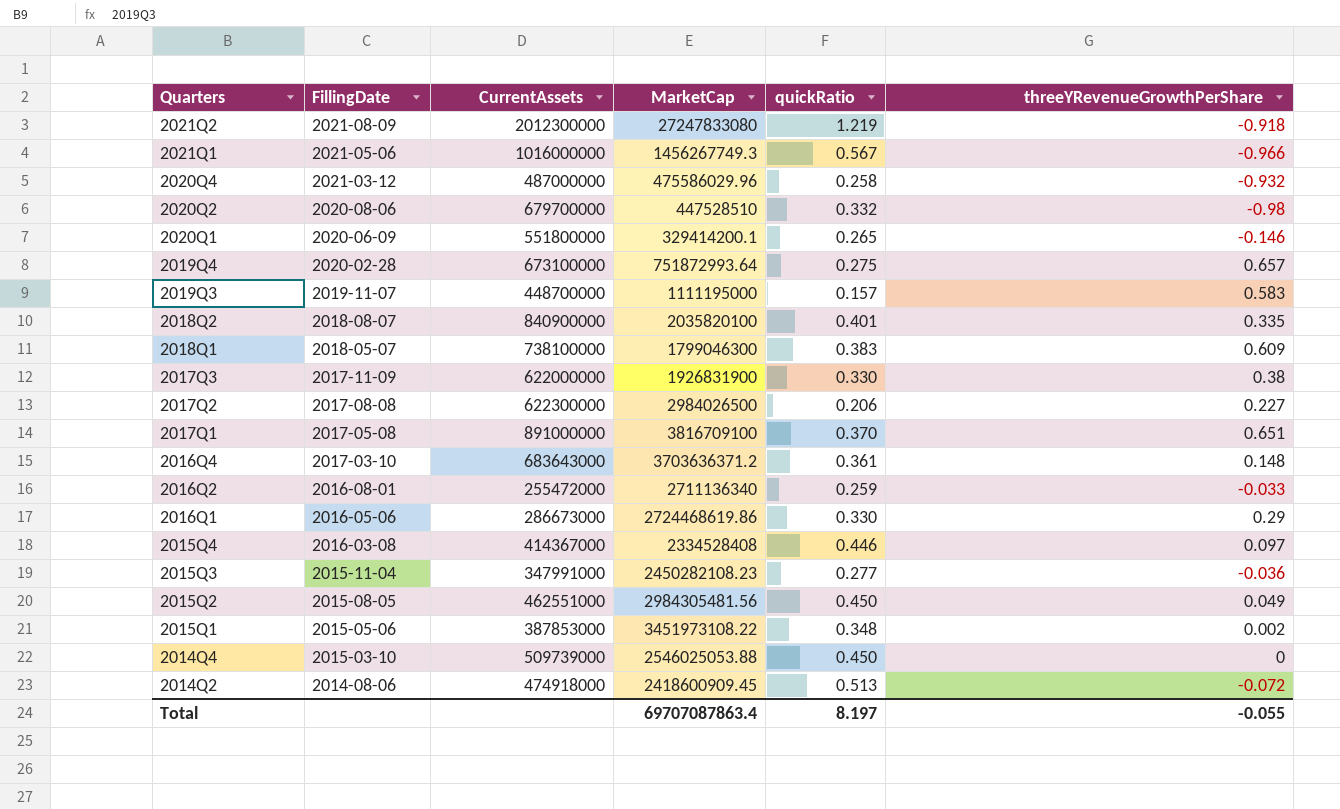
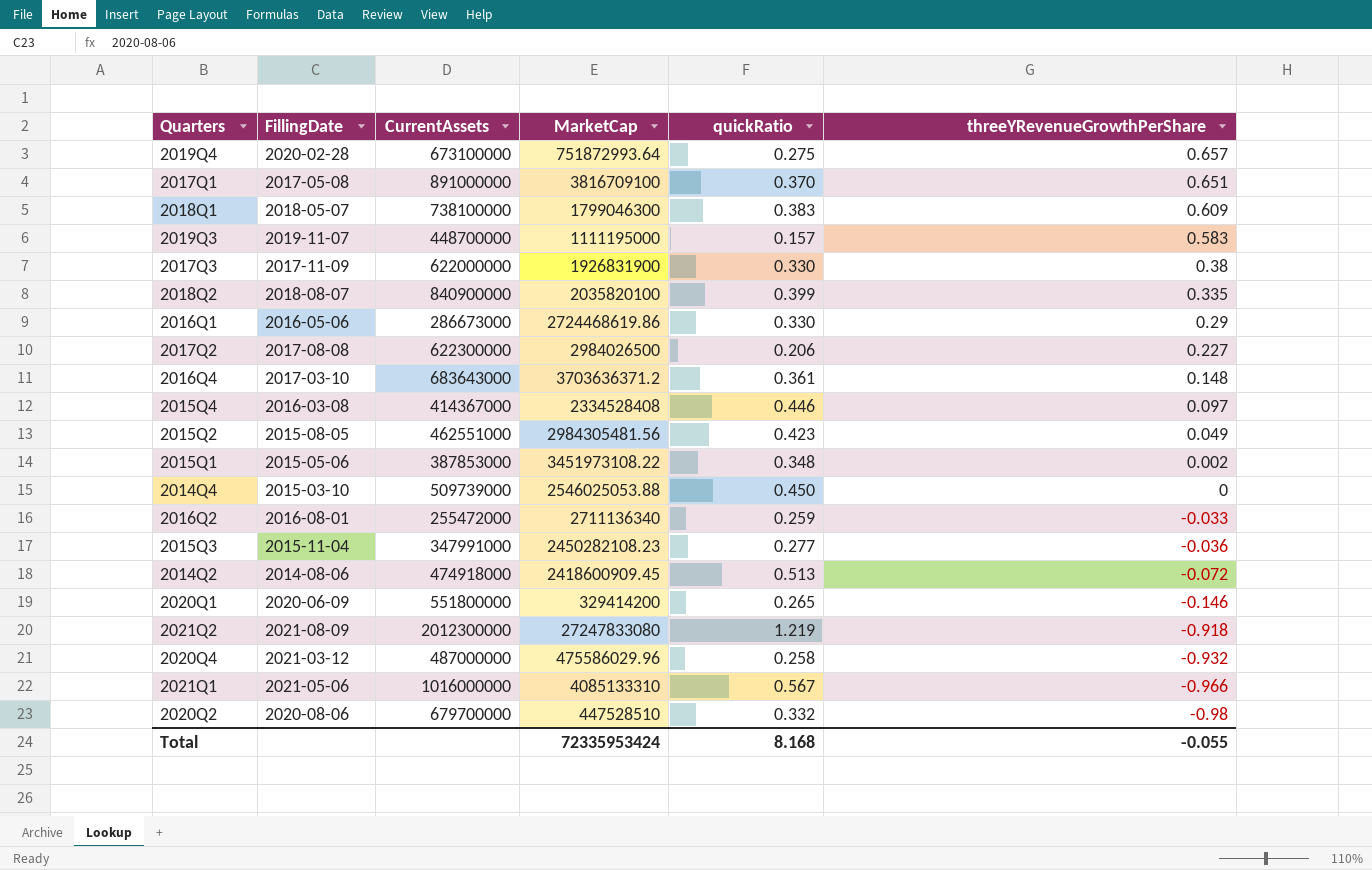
row order: Quarters descending -> threeYRevenueGrowthPerShare descending
2018Q2 | quickRatio: 0.401 -> 0.399
2015Q2 | quickRatio: 0.450 -> 0.423
2020Q1 | MarketCap: 329414200.1 -> 329414200
2021Q1 | MarketCap: 1456267749.3 -> 4085133310
Total | MarketCap: 69707087863.4 -> 72335953424
Total | quickRatio: 8.197 -> 8.168

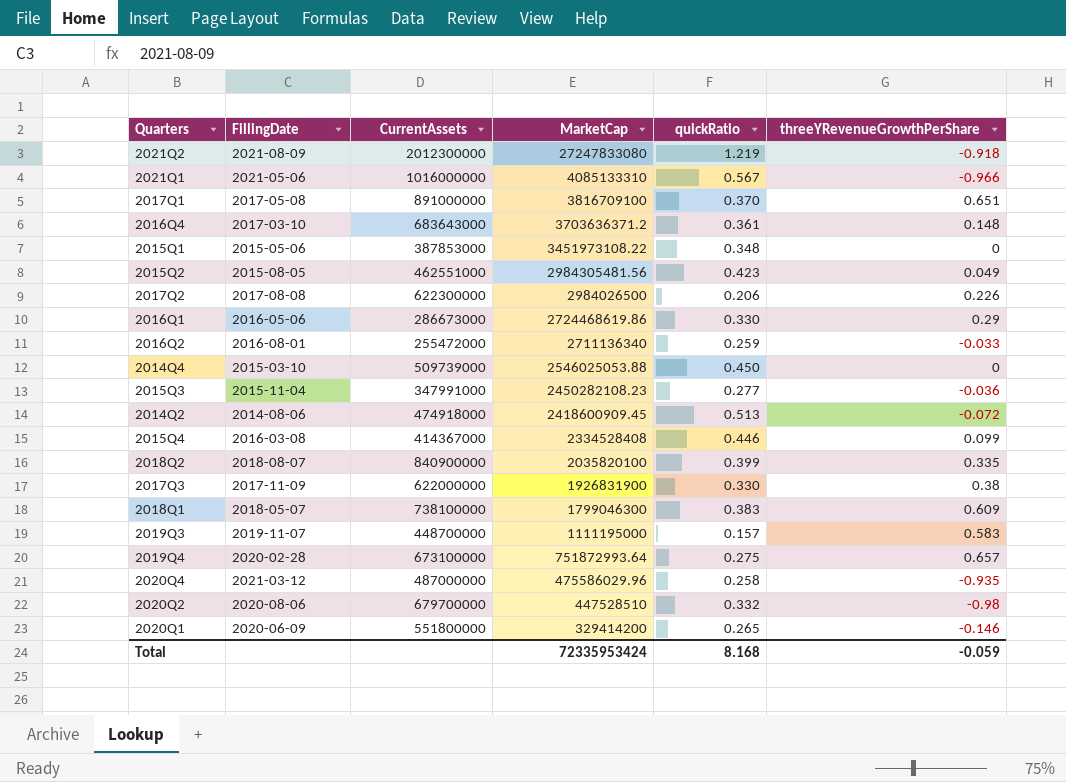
row order: threeYRevenueGrowthPerShare descending -> MarketCap descending
2015Q1 | threeYRevenueGrowthPerShare: 0.002 -> 0
2017Q2 | threeYRevenueGrowthPerShare: 0.227 -> 0.226
2015Q4 | threeYRevenueGrowthPerShare: 0.097 -> 0.099
2020Q4 | threeYRevenueGrowthPerShare: -0.932 -> -0.935
Total | threeYRevenueGrowthPerShare: -0.055 -> -0.059

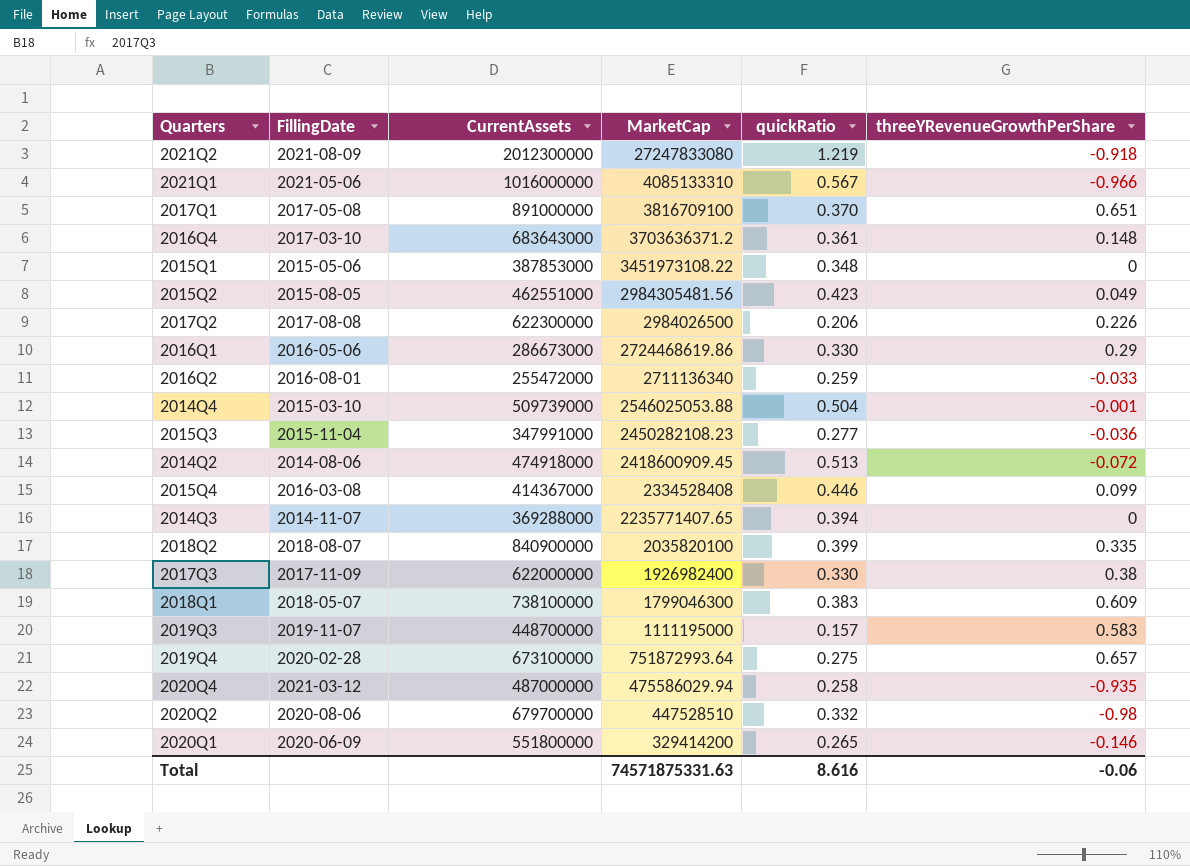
2014Q4 | quickRatio: 0.450 -> 0.504
2014Q4 | threeYRevenueGrowthPerShare: 0 -> -0.001
row 2014Q3: none -> 2014-11-07 | 369288000 | 2235771407.65 | 0.394 | 0
2017Q3 | MarketCap: 1926831900 -> 1926982400
2020Q4 | MarketCap: 475586029.96 -> 475586029.94
Total | MarketCap: 72335953424 -> 74571875331.63
Total | quickRatio: 8.168 -> 8.616
Total | threeYRevenueGrowthPerShare: -0.059 -> -0.06

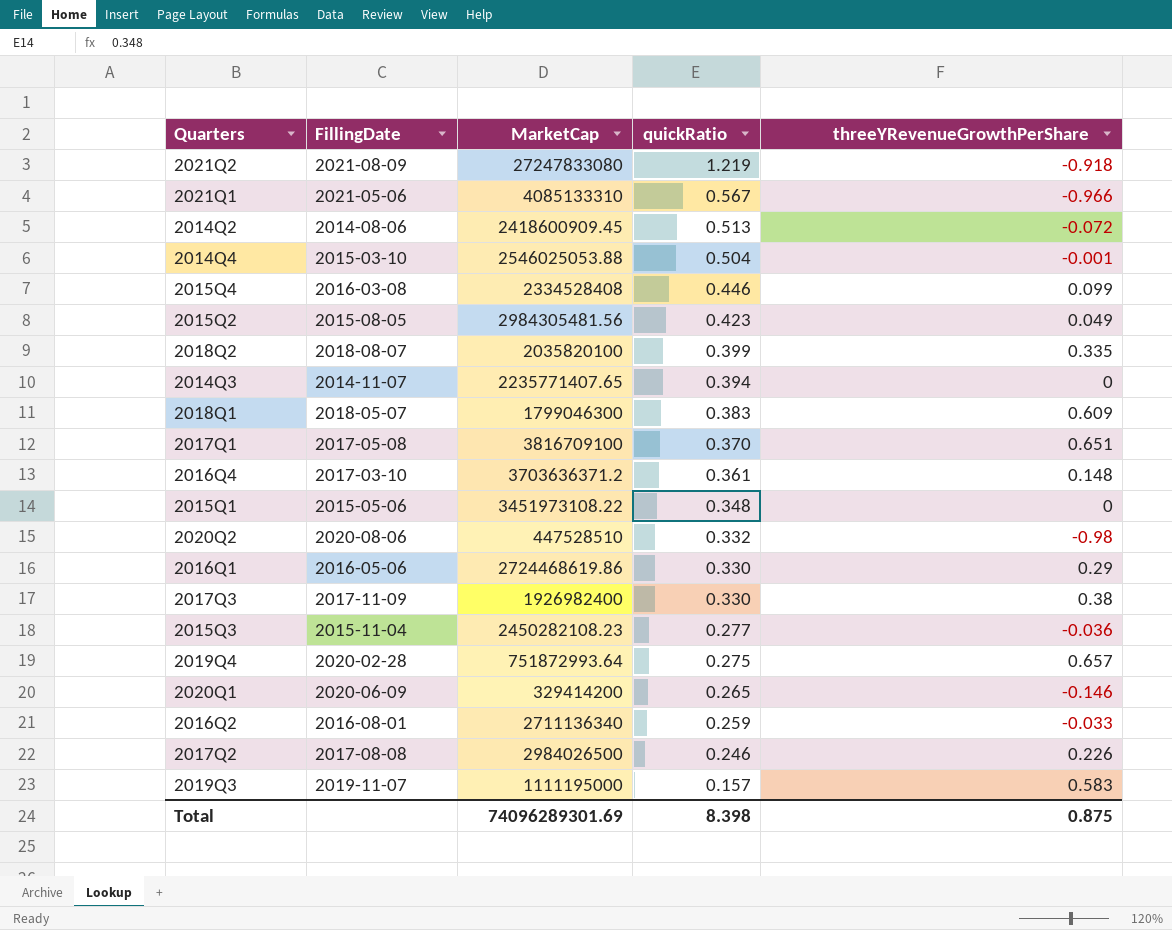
row order: MarketCap descending -> quickRatio descending
column CurrentAssets | position: 3 -> none
row 2020Q4: 2021-03-12 | 487000000 | 475586029.94 | 0.258 | -0.935 -> none
2017Q2 | quickRatio: 0.206 -> 0.246
Total | MarketCap: 74571875331.63 -> 74096289301.69
Total | quickRatio: 8.616 -> 8.398
Total | threeYRevenueGrowthPerShare: -0.06 -> 0.875

